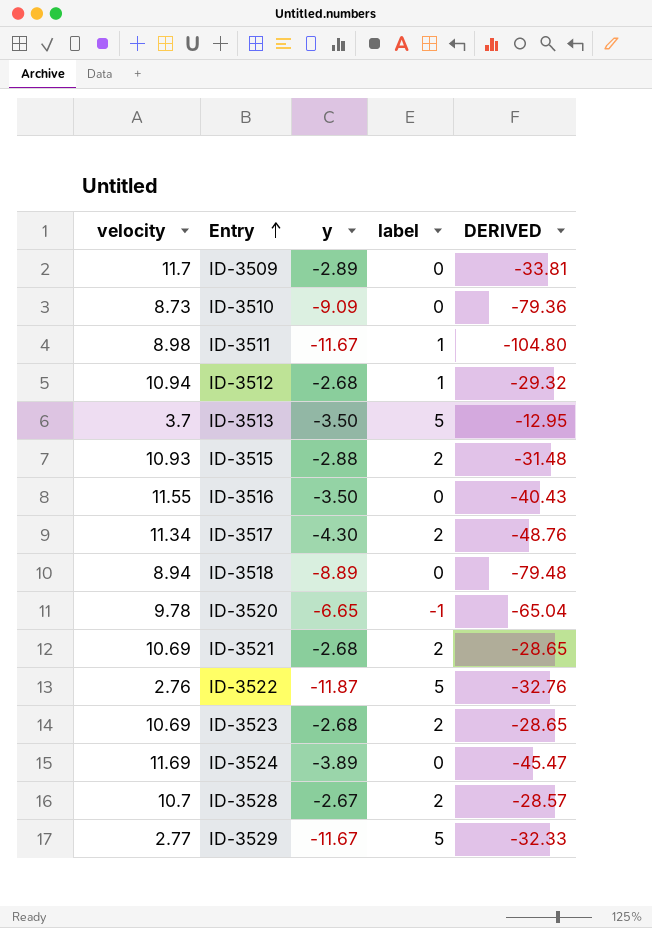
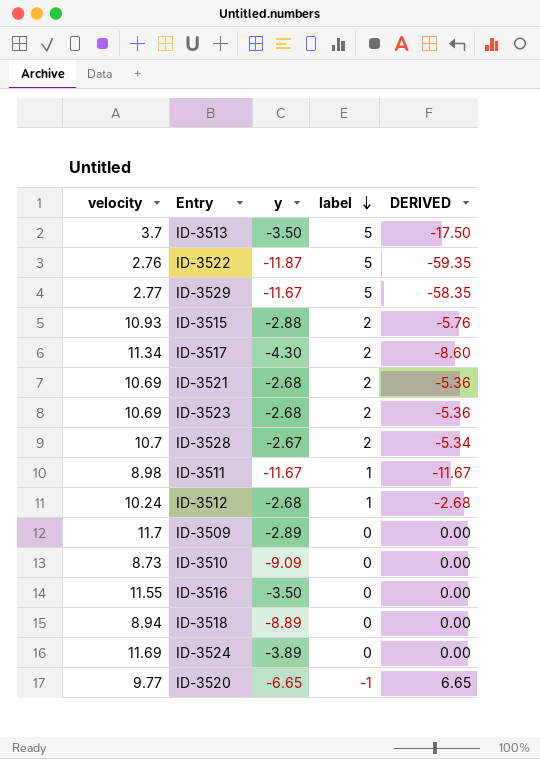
row order: Entry ascending -> label descending
column DERIVED | formula: [velocity] * [y] -> [y] * [label]
ID-3512 | velocity: 10.94 -> 10.24
ID-3520 | velocity: 9.78 -> 9.77

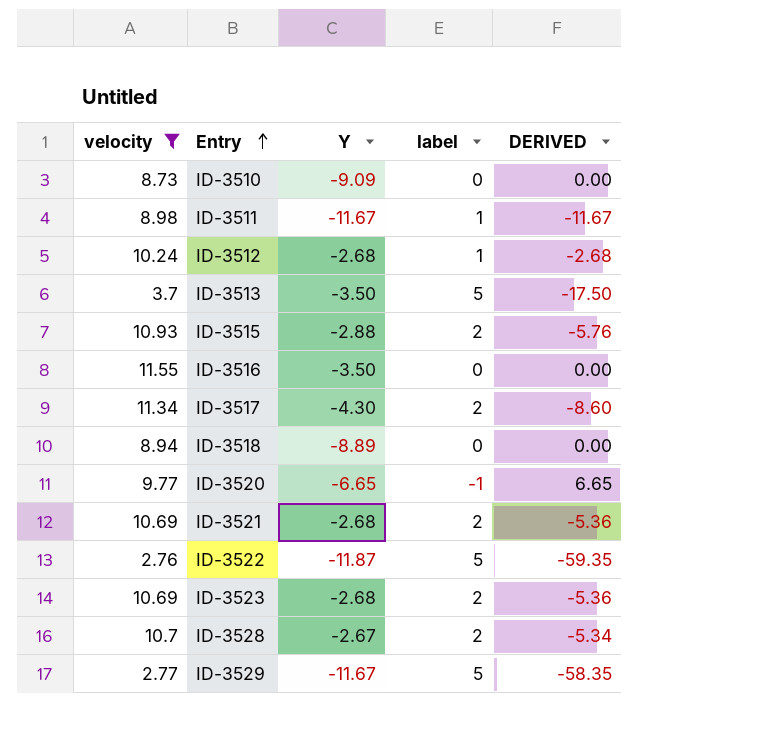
filter: none -> velocity <= 11.55
row order: label descending -> Entry ascending
column name: y -> Y

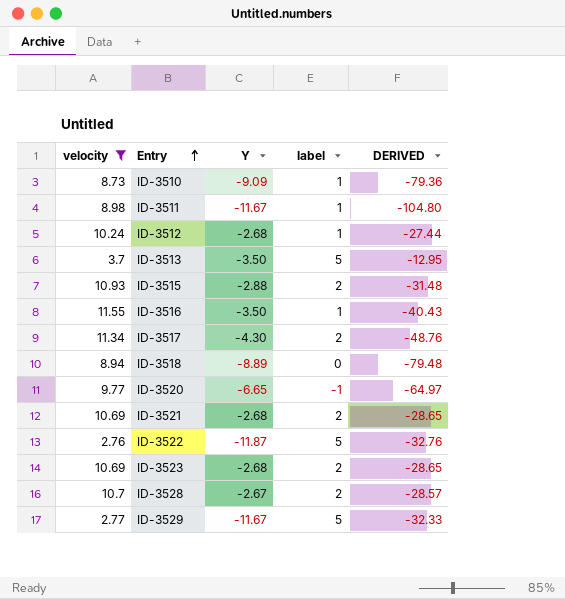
column DERIVED | formula: [Y] * [label] -> [velocity] * [Y]
ID-3510 | label: 0 -> 1
ID-3516 | label: 0 -> 1

